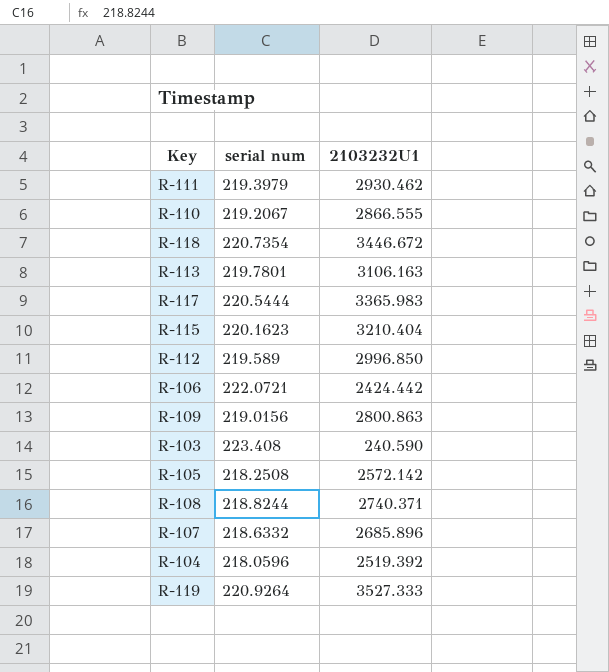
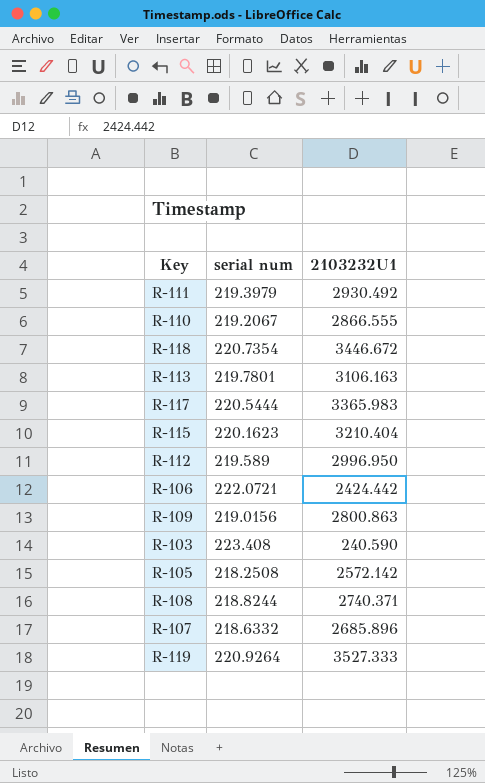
row R-104: 218.0596 | 2519.392 -> none
R-111 | 2103232U1: 2930.462 -> 2930.492
R-112 | 2103232U1: 2996.850 -> 2996.950

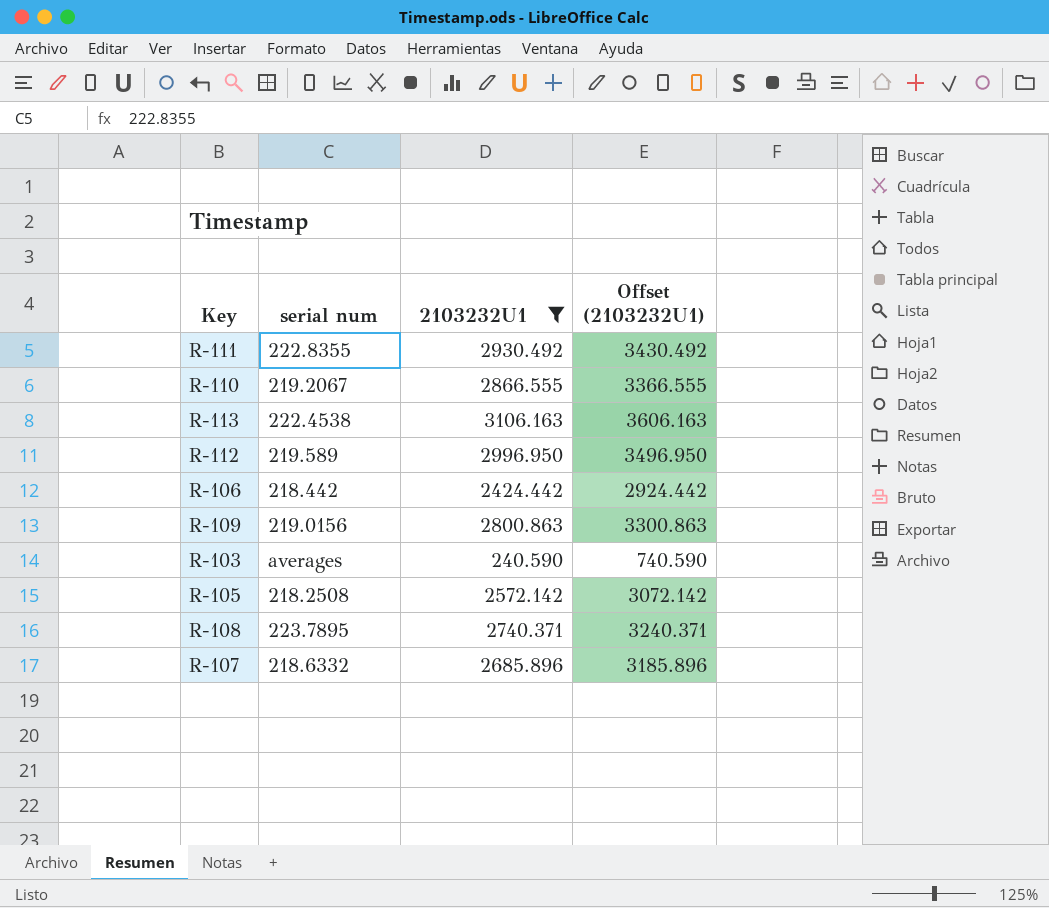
filter: none -> 2103232U1 <= 3106.163
column Offset (2103232U1) | formula: none -> [2103232U1] + 500
R-111 | serial num: 219.3979 -> 222.8355
R-113 | serial num: 219.7801 -> 222.4538
R-106 | serial num: 222.0721 -> 218.442
R-103 | serial num: 223.408 -> averages
R-108 | serial num: 218.8244 -> 223.7895

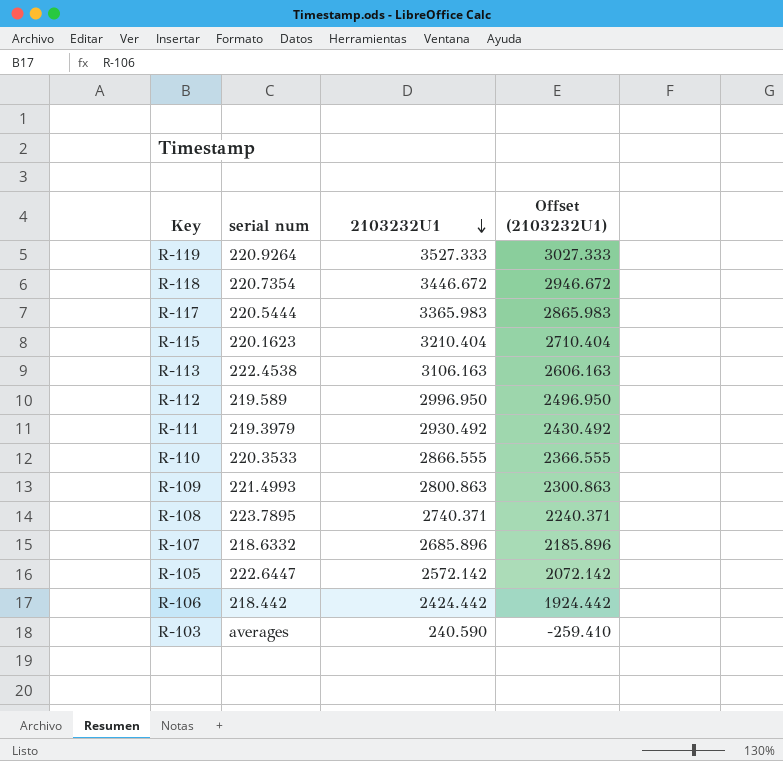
filter: 2103232U1 <= 3106.163 -> none
row order: none -> 2103232U1 descending
column Offset (2103232U1) | formula: [2103232U1] + 500 -> [2103232U1] - 500
R-111 | serial num: 222.8355 -> 219.3979
R-110 | serial num: 219.2067 -> 220.3533
R-109 | serial num: 219.0156 -> 221.4993
R-105 | serial num: 218.2508 -> 222.6447

